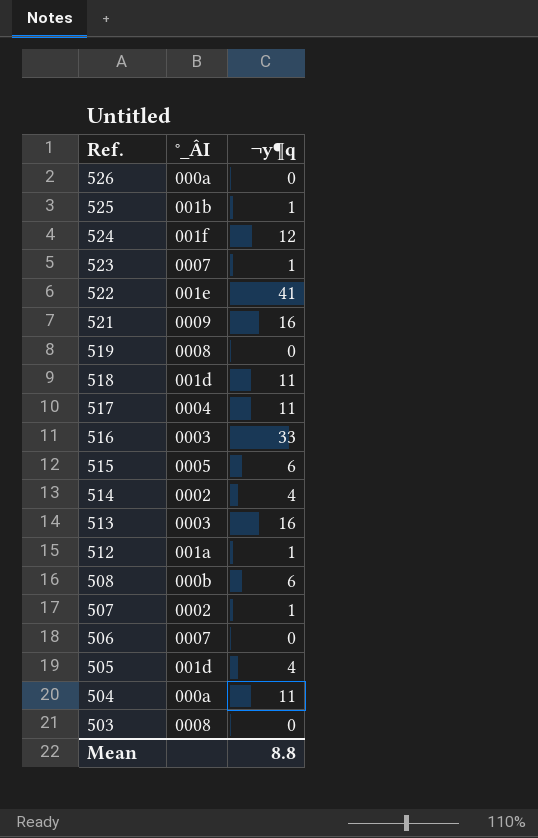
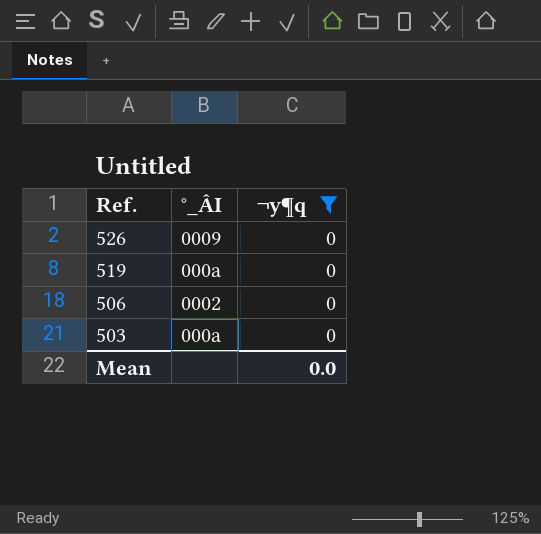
filter: none -> ¬y¶q = 0
526 | °_ÂI: 000a -> 0009
519 | °_ÂI: 0008 -> 000a
506 | °_ÂI: 0007 -> 0002
503 | °_ÂI: 0008 -> 000a
Mean | ¬y¶q: 8.8 -> 0.0

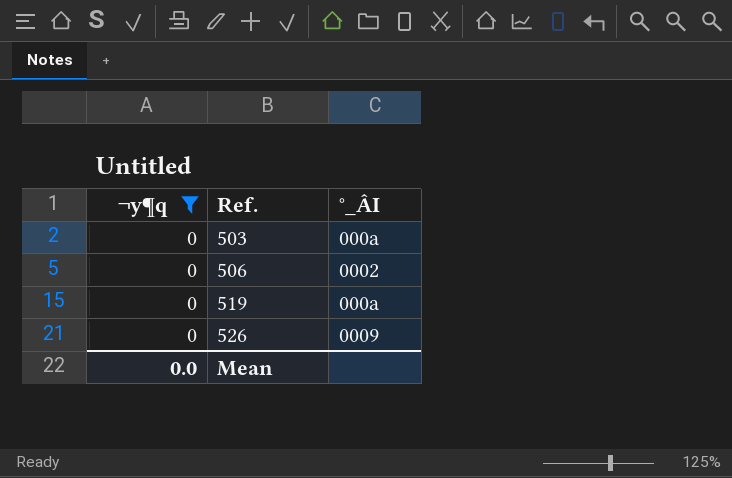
row order: Ref. descending -> Ref. ascending
column ¬y¶q | position: 3 -> 1

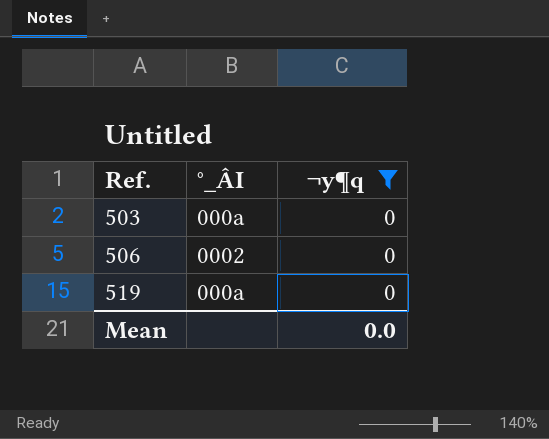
column ¬y¶q | position: 1 -> 3
row 526: 0 | 0009 -> none

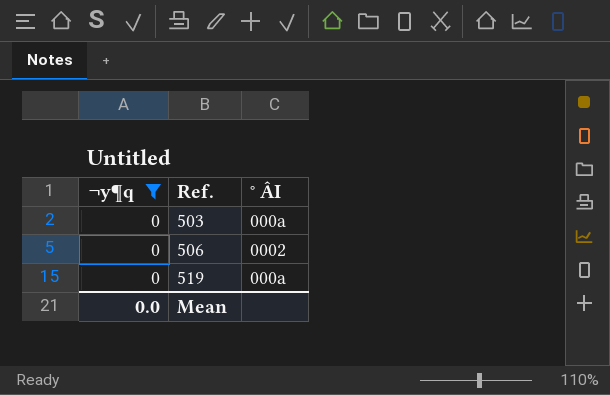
column ¬y¶q | position: 3 -> 1
column name: °_ÂI -> ° ÂI

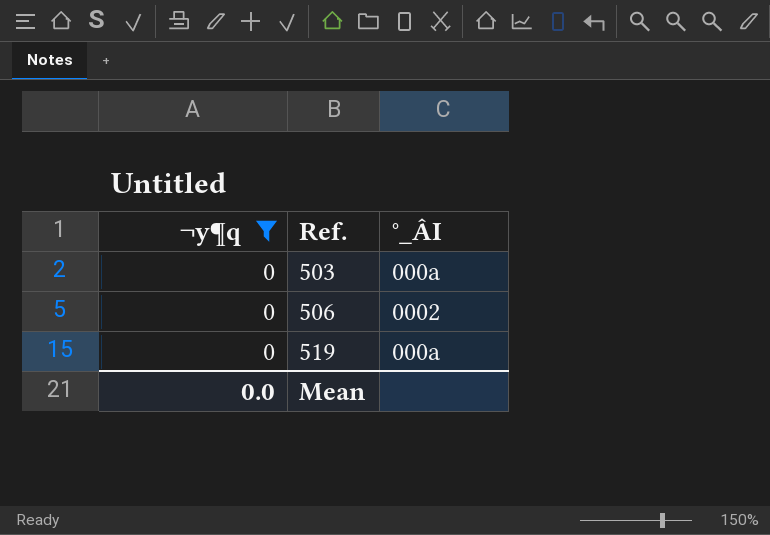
column name: ° ÂI -> °_ÂI

